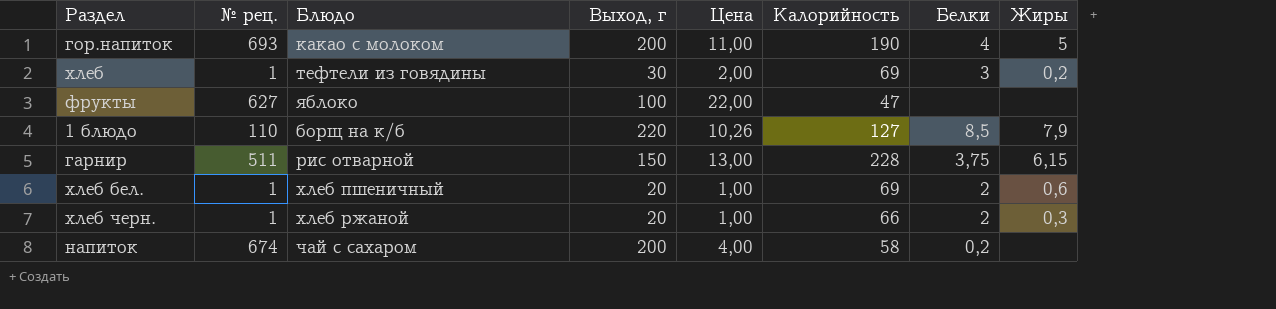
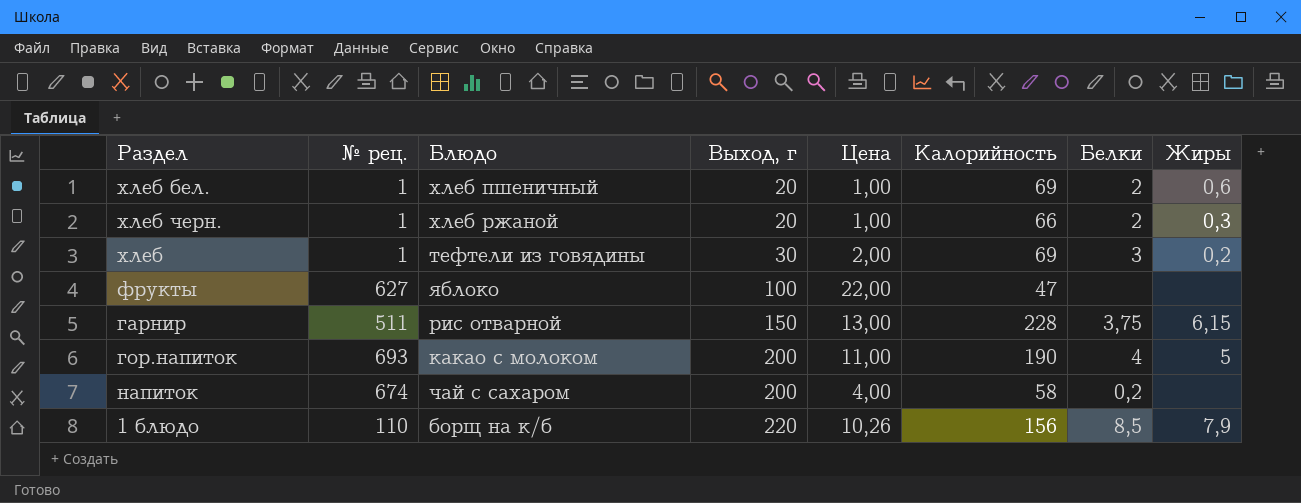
row order: none -> Выход, г ascending
1 блюдо | Калорийность: 127 -> 156

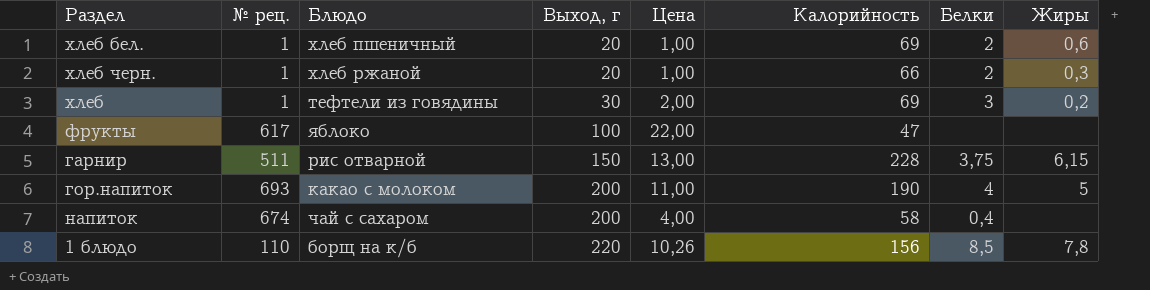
фрукты | № рец.: 627 -> 617
напиток | Белки: 0,2 -> 0,4
1 блюдо | Жиры: 7,9 -> 7,8

